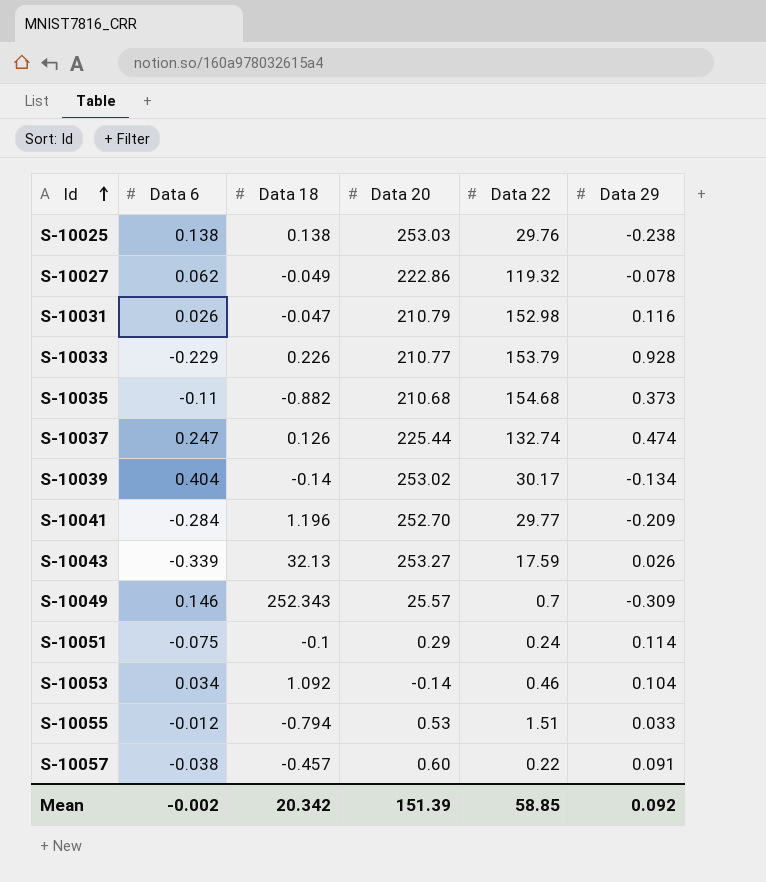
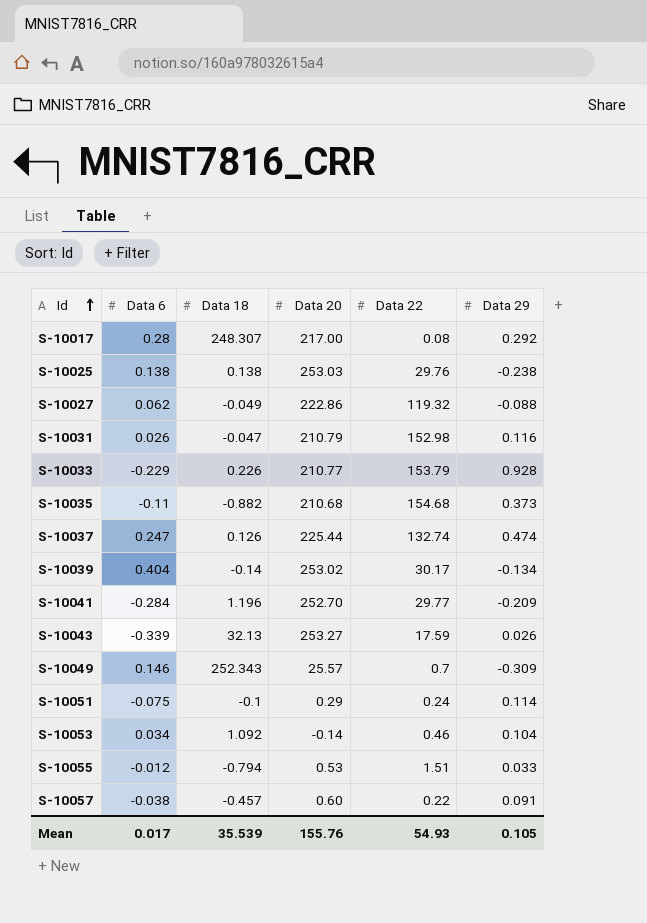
row S-10017: none -> 0.28 | 248.307 | 217.00 | 0.08 | 0.292
S-10027 | Data 29: -0.078 -> -0.088
Mean | Data 6: -0.002 -> 0.017
Mean | Data 18: 20.342 -> 35.539
Mean | Data 20: 151.39 -> 155.76
Mean | Data 22: 58.85 -> 54.93
Mean | Data 29: 0.092 -> 0.105

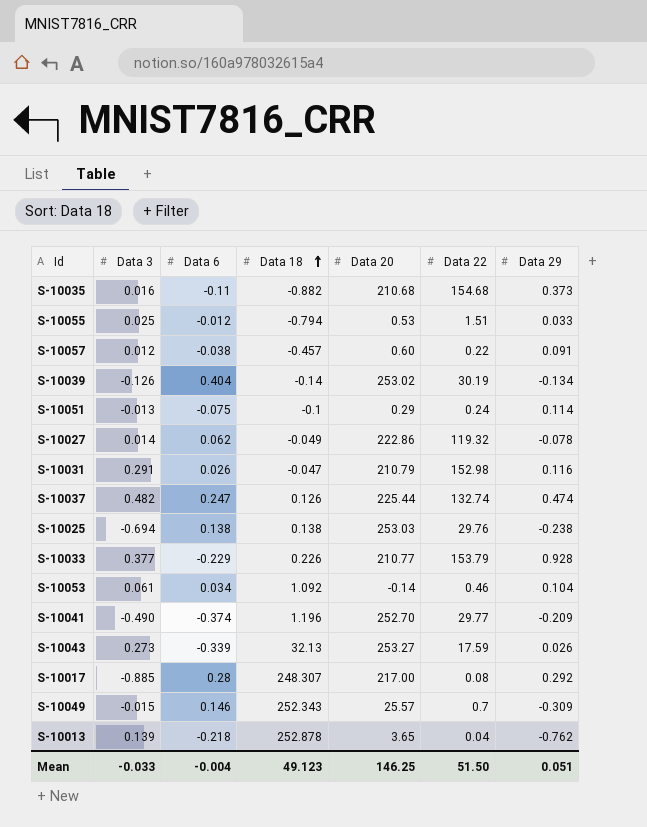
row order: Id ascending -> Data 18 ascending
column Data 3 | position: none -> 2
S-10039 | Data 22: 30.17 -> 30.19
S-10027 | Data 29: -0.088 -> -0.078
S-10041 | Data 6: -0.284 -> -0.374
row S-10013: none -> 0.139 | -0.218 | 252.878 | 3.65 | 0.04 | -0.762
Mean | Data 6: 0.017 -> -0.004
Mean | Data 18: 35.539 -> 49.123
Mean | Data 20: 155.76 -> 146.25
Mean | Data 22: 54.93 -> 51.50
Mean | Data 29: 0.105 -> 0.051

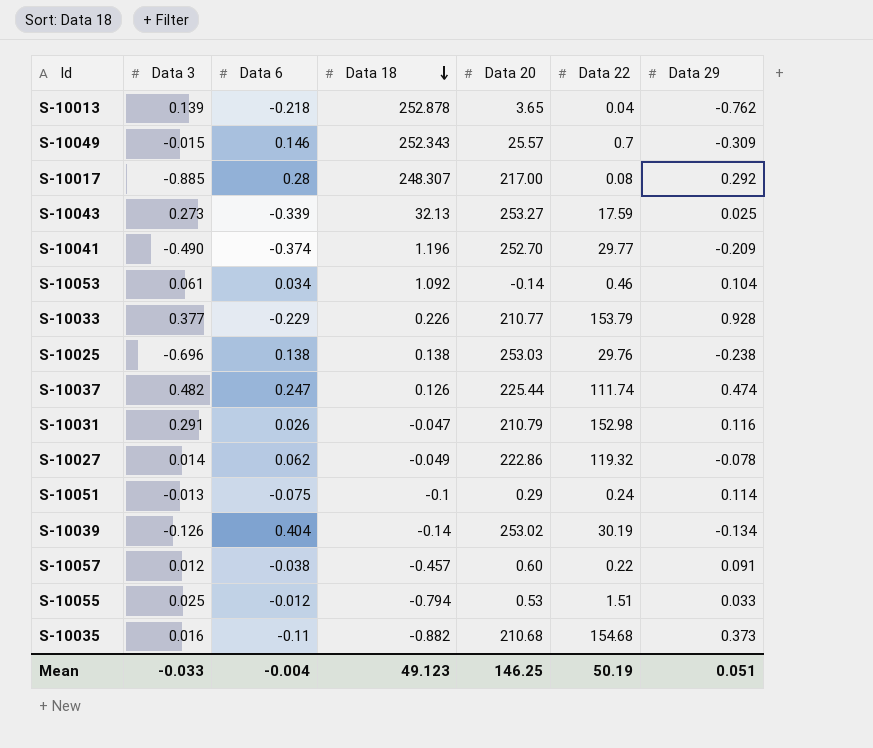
row order: Data 18 ascending -> Data 18 descending
S-10043 | Data 29: 0.026 -> 0.025
S-10025 | Data 3: -0.694 -> -0.696
S-10037 | Data 22: 132.74 -> 111.74
Mean | Data 22: 51.50 -> 50.19

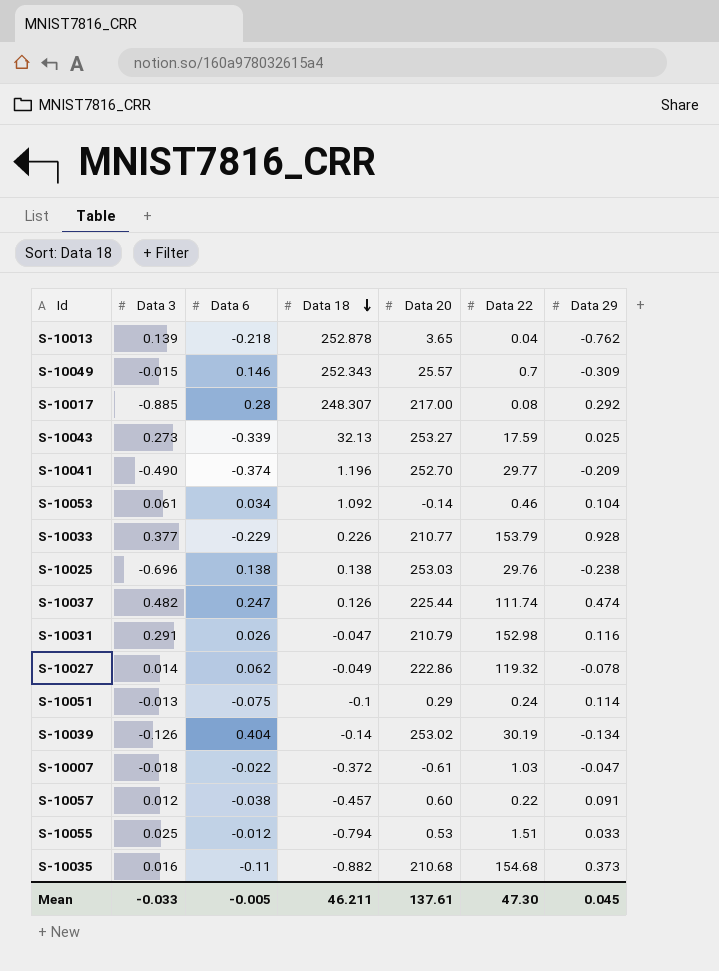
row S-10007: none -> -0.018 | -0.022 | -0.372 | -0.61 | 1.03 | -0.047
Mean | Data 6: -0.004 -> -0.005
Mean | Data 18: 49.123 -> 46.211
Mean | Data 20: 146.25 -> 137.61
Mean | Data 22: 50.19 -> 47.30
Mean | Data 29: 0.051 -> 0.045

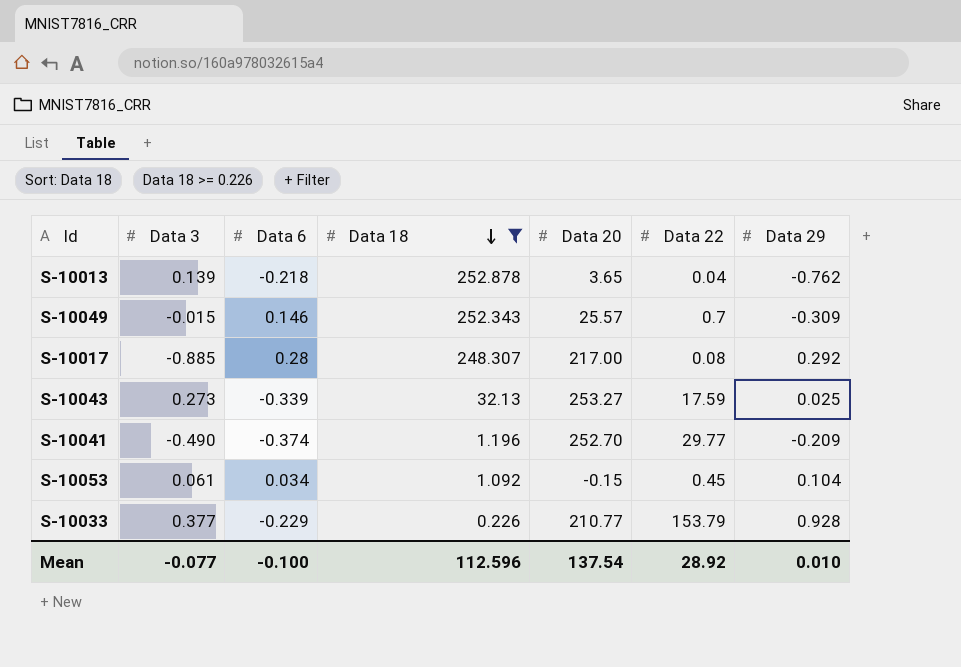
filter: none -> Data 18 >= 0.226
S-10053 | Data 20: -0.14 -> -0.15
S-10053 | Data 22: 0.46 -> 0.45
Mean | Data 3: -0.033 -> -0.077
Mean | Data 6: -0.005 -> -0.100
Mean | Data 18: 46.211 -> 112.596
Mean | Data 20: 137.61 -> 137.54
Mean | Data 22: 47.30 -> 28.92
Mean | Data 29: 0.045 -> 0.010

